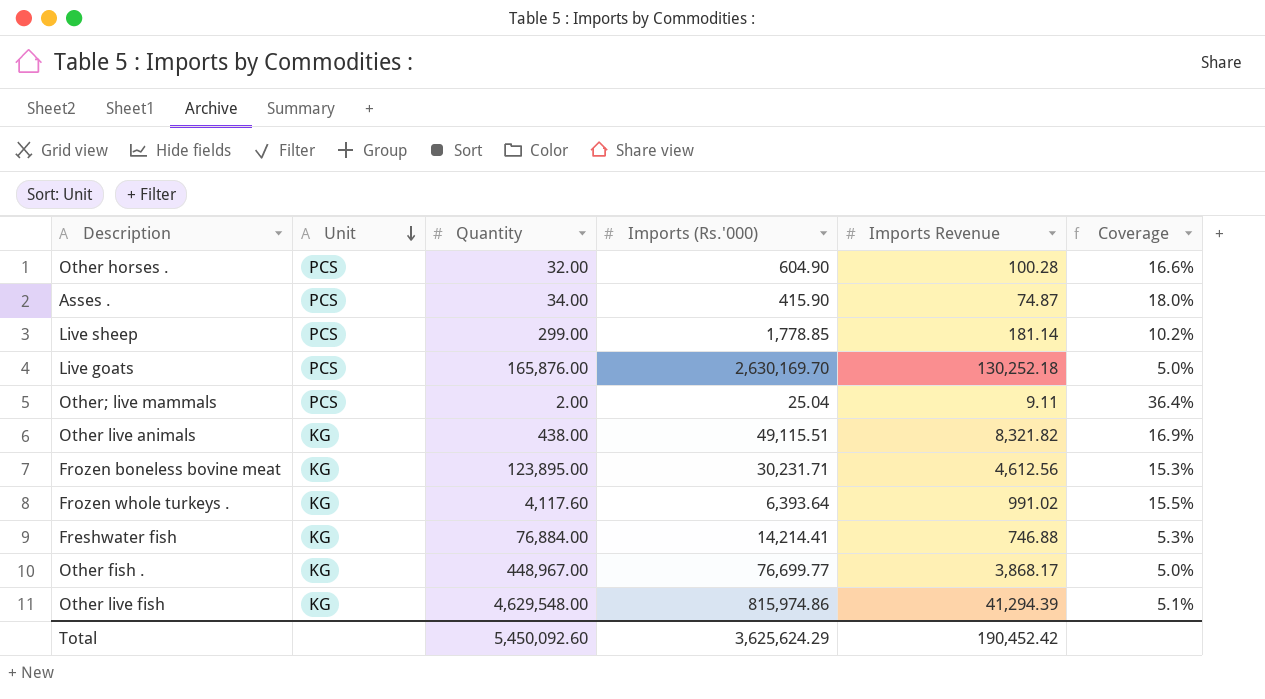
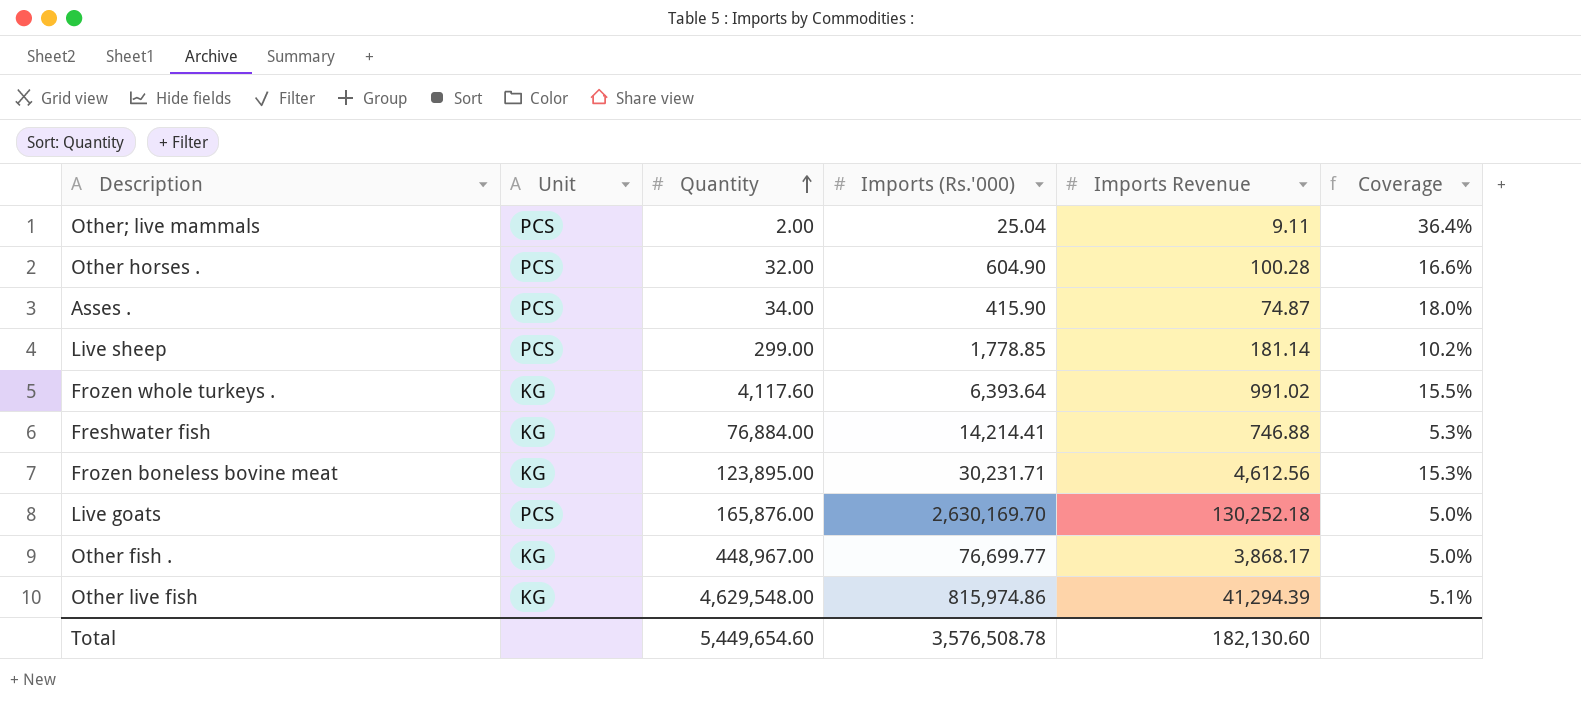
row order: Unit descending -> Quantity ascending
row Other live animals: KG | 438.00 | 49,115.51 | 8,321.82 | 16.9% -> none
Total | Quantity: 5,450,092.60 -> 5,449,654.60
Total | Imports (Rs.'000): 3,625,624.29 -> 3,576,508.78
Total | Imports Revenue: 190,452.42 -> 182,130.60

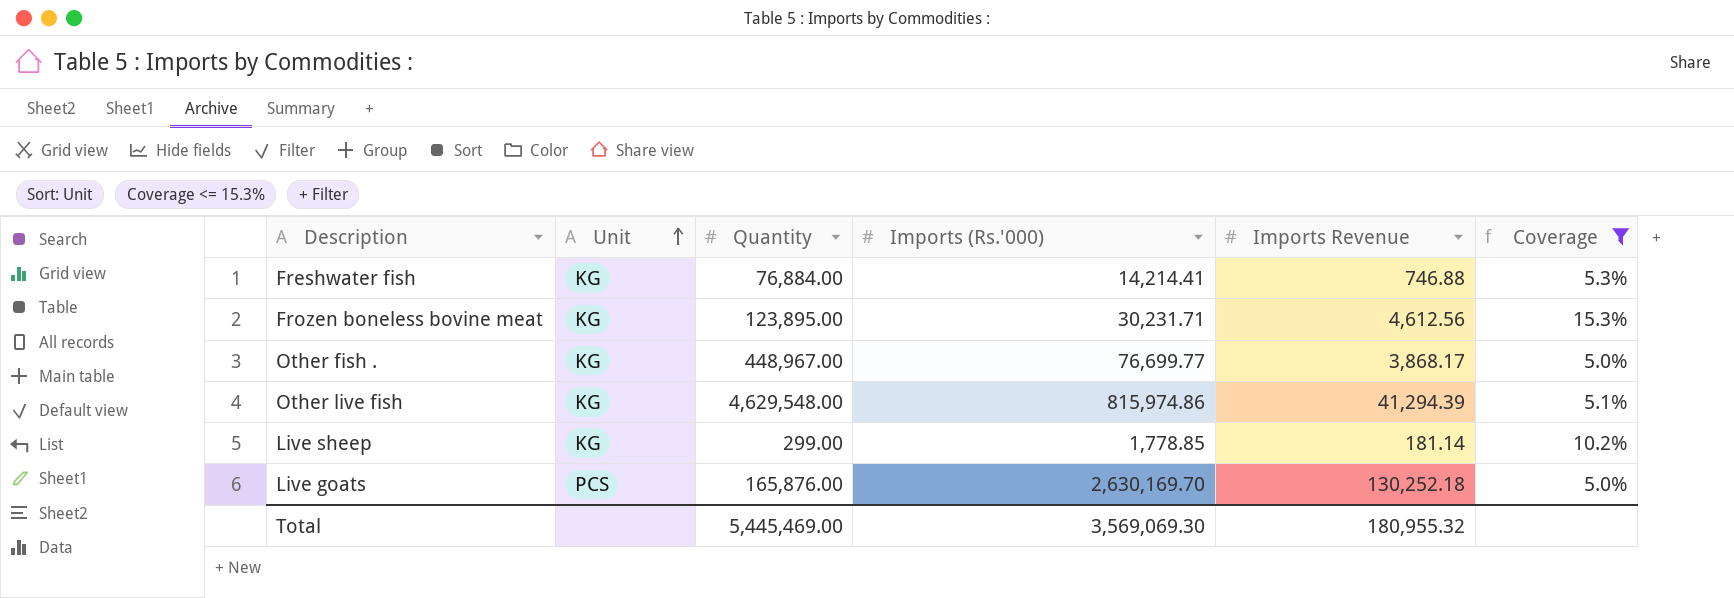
filter: none -> Coverage <= 15.3%
row order: Quantity ascending -> Unit ascending
Live sheep | Unit: PCS -> KG
Total | Quantity: 5,449,654.60 -> 5,445,469.00
Total | Imports (Rs.'000): 3,576,508.78 -> 3,569,069.30
Total | Imports Revenue: 182,130.60 -> 180,955.32

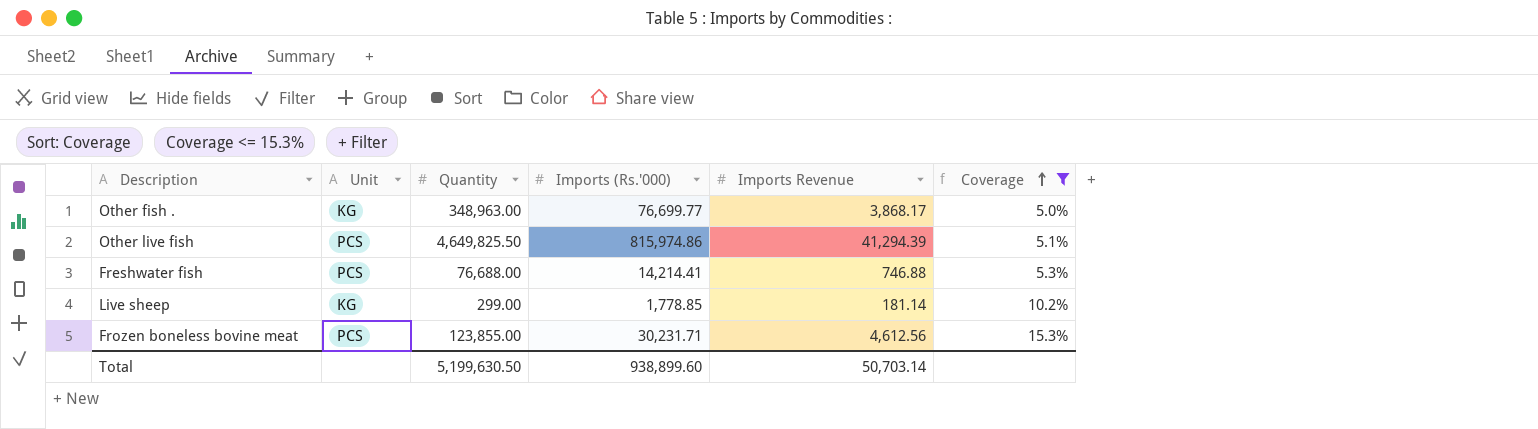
row order: Unit ascending -> Coverage ascending
row Live goats: PCS | 165,876.00 | 2,630,169.70 | 130,252.18 | 5.0% -> none
Other fish . | Quantity: 448,967.00 -> 348,963.00
Other live fish | Unit: KG -> PCS
Other live fish | Quantity: 4,629,548.00 -> 4,649,825.50
Freshwater fish | Unit: KG -> PCS
Freshwater fish | Quantity: 76,884.00 -> 76,688.00
Frozen boneless bovine meat | Unit: KG -> PCS
Frozen boneless bovine meat | Quantity: 123,895.00 -> 123,855.00
Total | Quantity: 5,445,469.00 -> 5,199,630.50
Total | Imports (Rs.'000): 3,569,069.30 -> 938,899.60
Total | Imports Revenue: 180,955.32 -> 50,703.14

